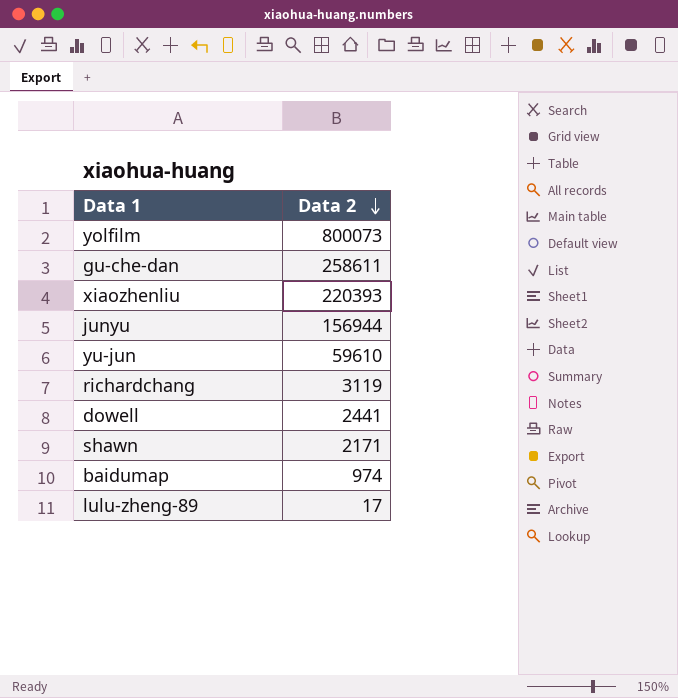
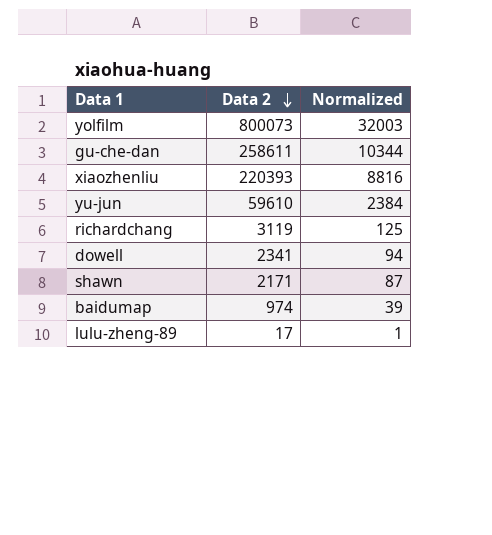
column Normalized | formula: none -> [Data 2] * 0.04
row junyu: 156944 -> none
dowell | Data 2: 2441 -> 2341

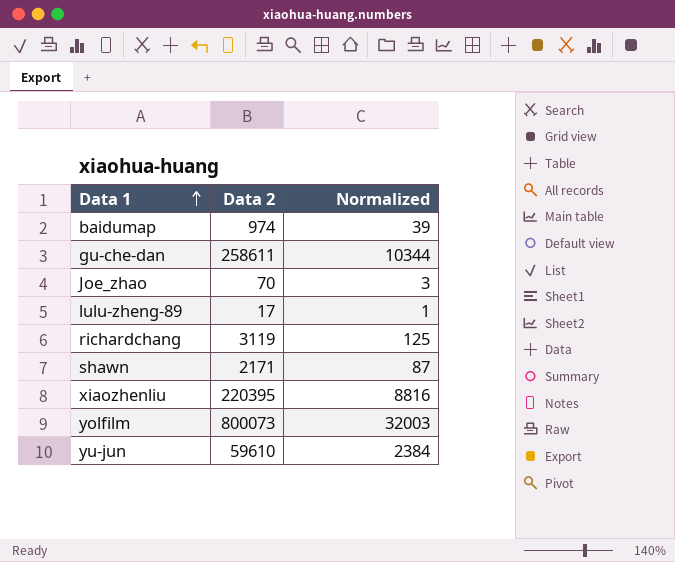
row order: Data 2 descending -> Data 1 ascending
row dowell: 2341 | 94 -> none
row Joe_zhao: none -> 70 | 3
xiaozhenliu | Data 2: 220393 -> 220395

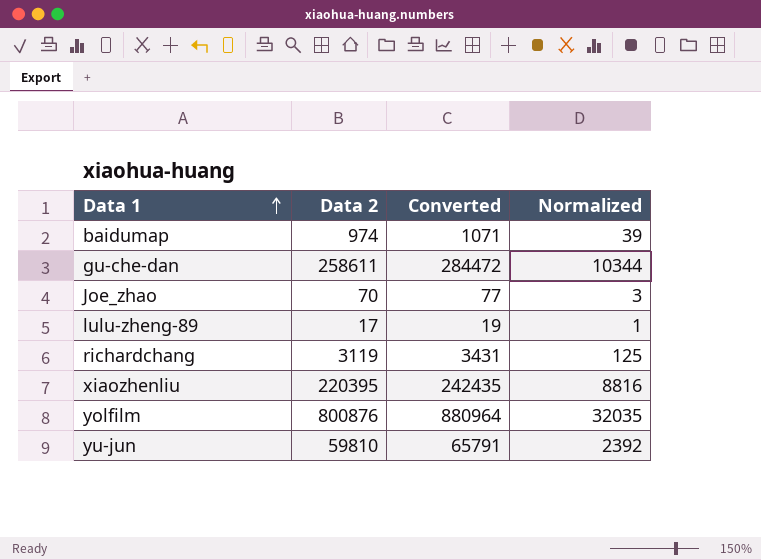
column Converted | formula: none -> [Data 2] * 1.1
row shawn: 2171 | 87 -> none
yolfilm | Data 2: 800073 -> 800876
yolfilm | Normalized: 32003 -> 32035
yu-jun | Data 2: 59610 -> 59810
yu-jun | Normalized: 2384 -> 2392

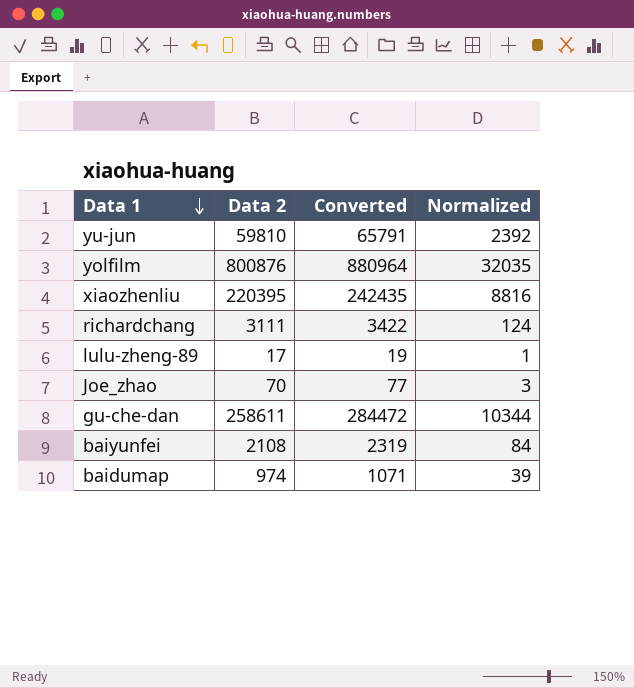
row order: Data 1 ascending -> Data 1 descending
richardchang | Data 2: 3119 -> 3111
richardchang | Converted: 3431 -> 3422
richardchang | Normalized: 125 -> 124
row baiyunfei: none -> 2108 | 2319 | 84

